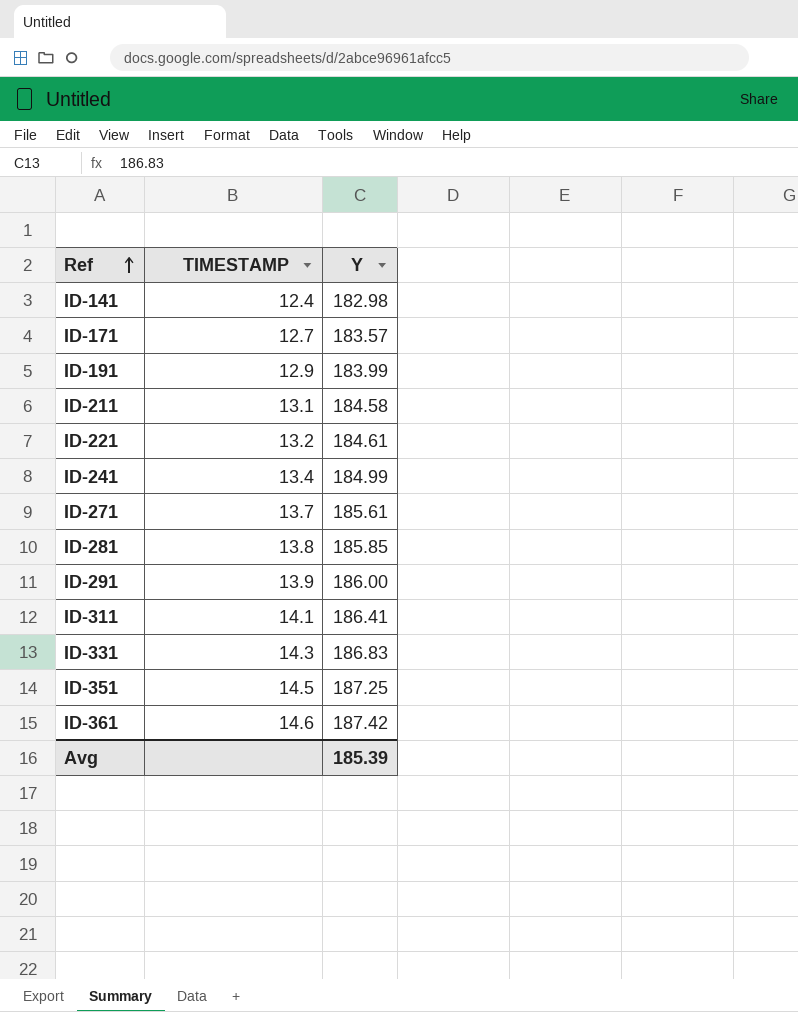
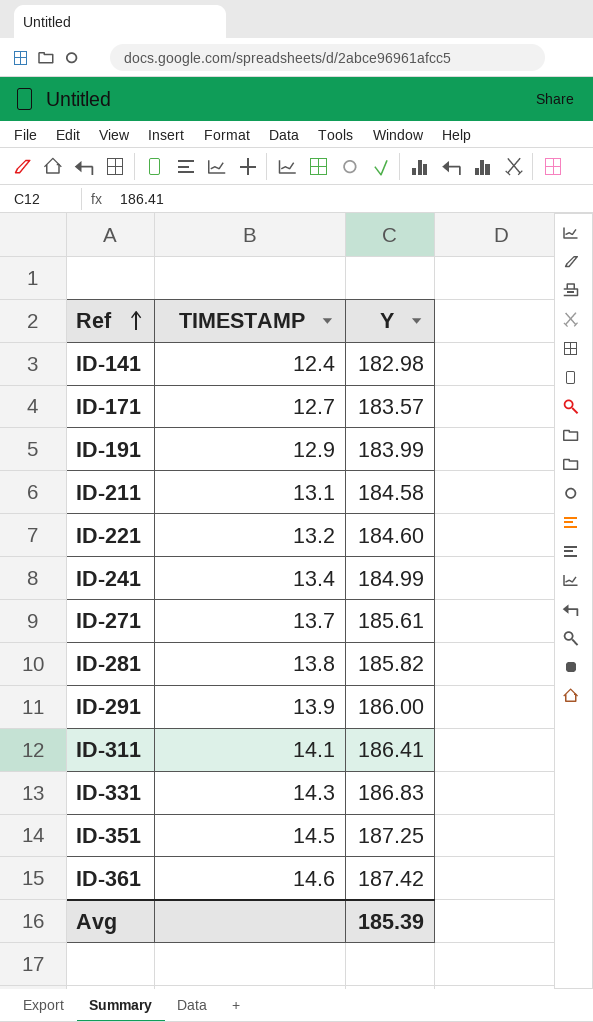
ID-221 | Y: 184.61 -> 184.60
ID-281 | Y: 185.85 -> 185.82

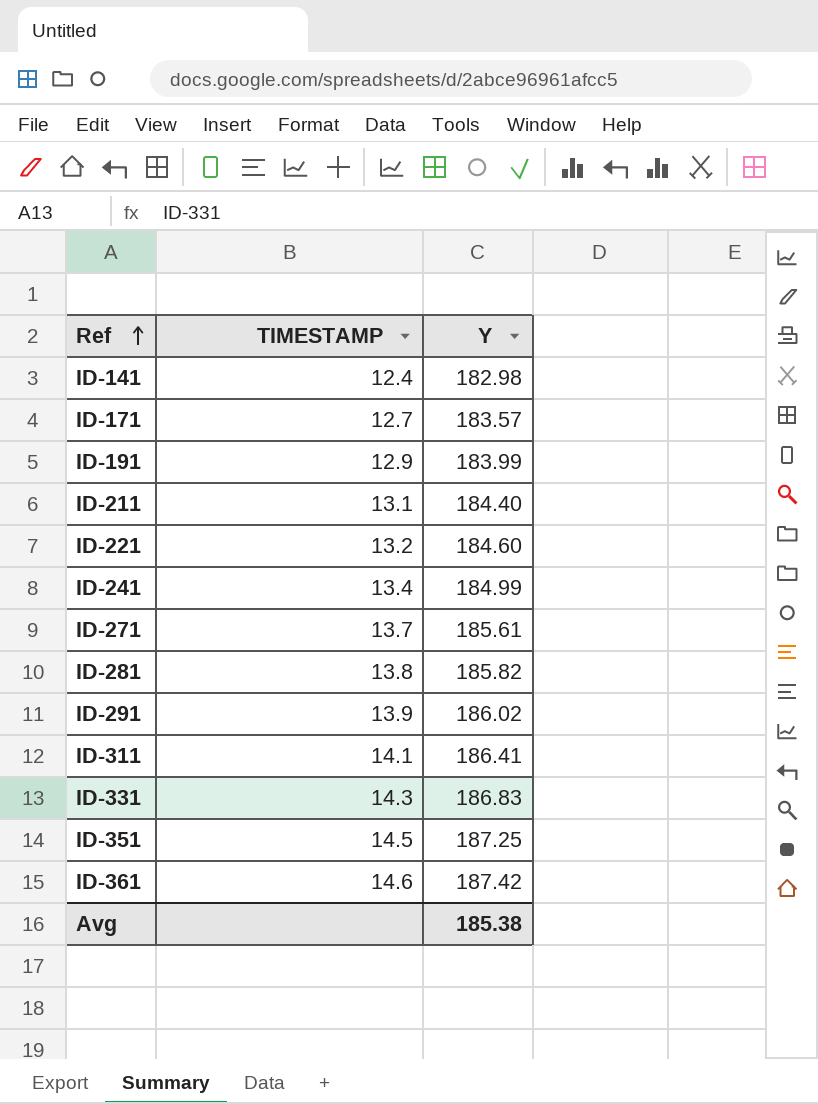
ID-211 | Y: 184.58 -> 184.40
ID-291 | Y: 186.00 -> 186.02
Avg | Y: 185.39 -> 185.38

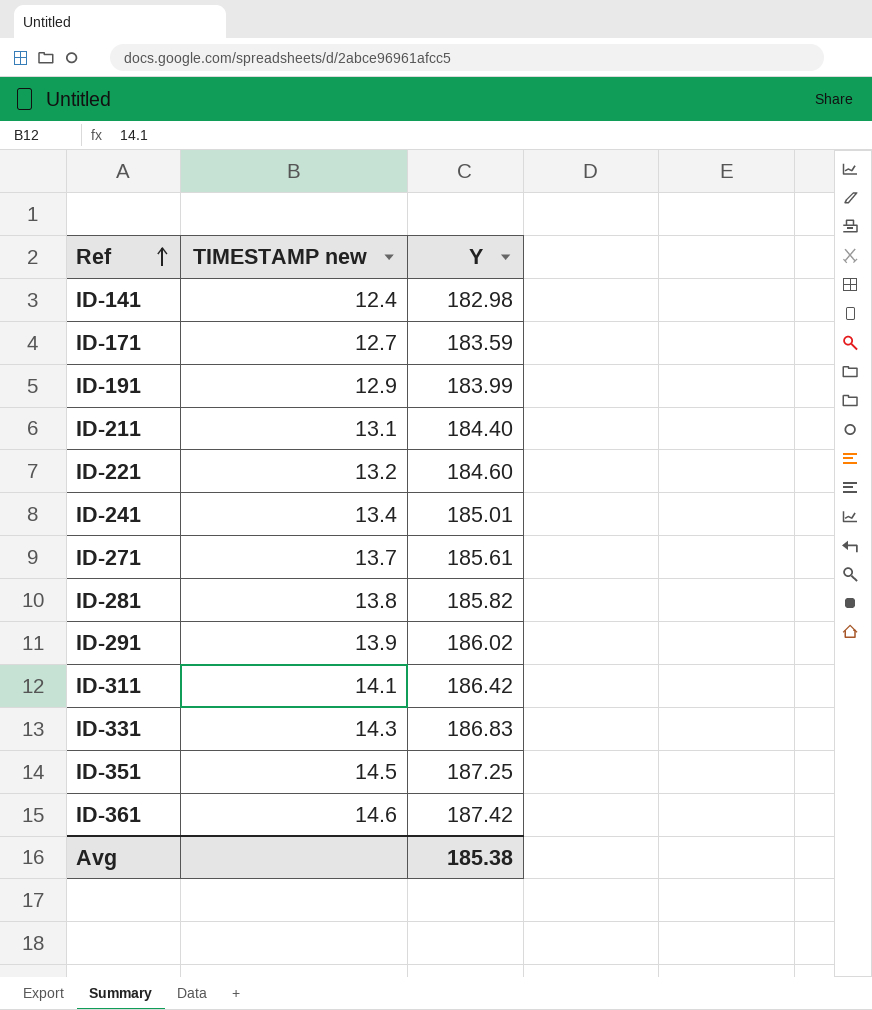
column name: TIMESTAMP -> TIMESTAMP new
ID-171 | Y: 183.57 -> 183.59
ID-241 | Y: 184.99 -> 185.01
ID-311 | Y: 186.41 -> 186.42

